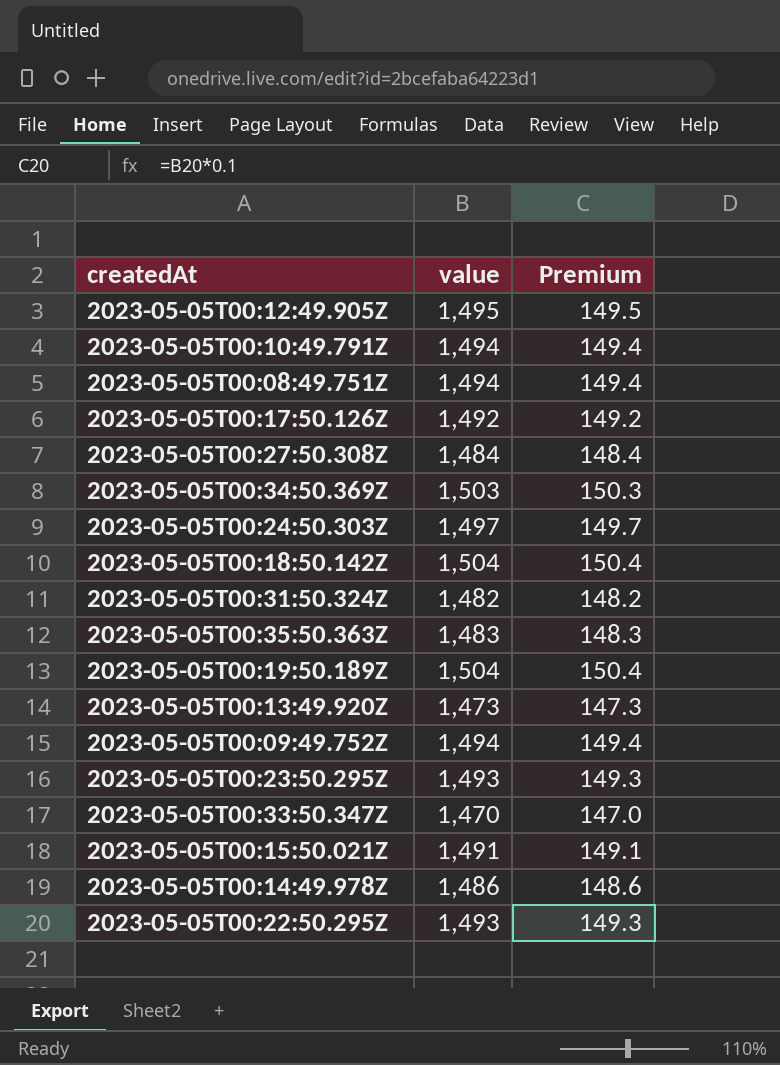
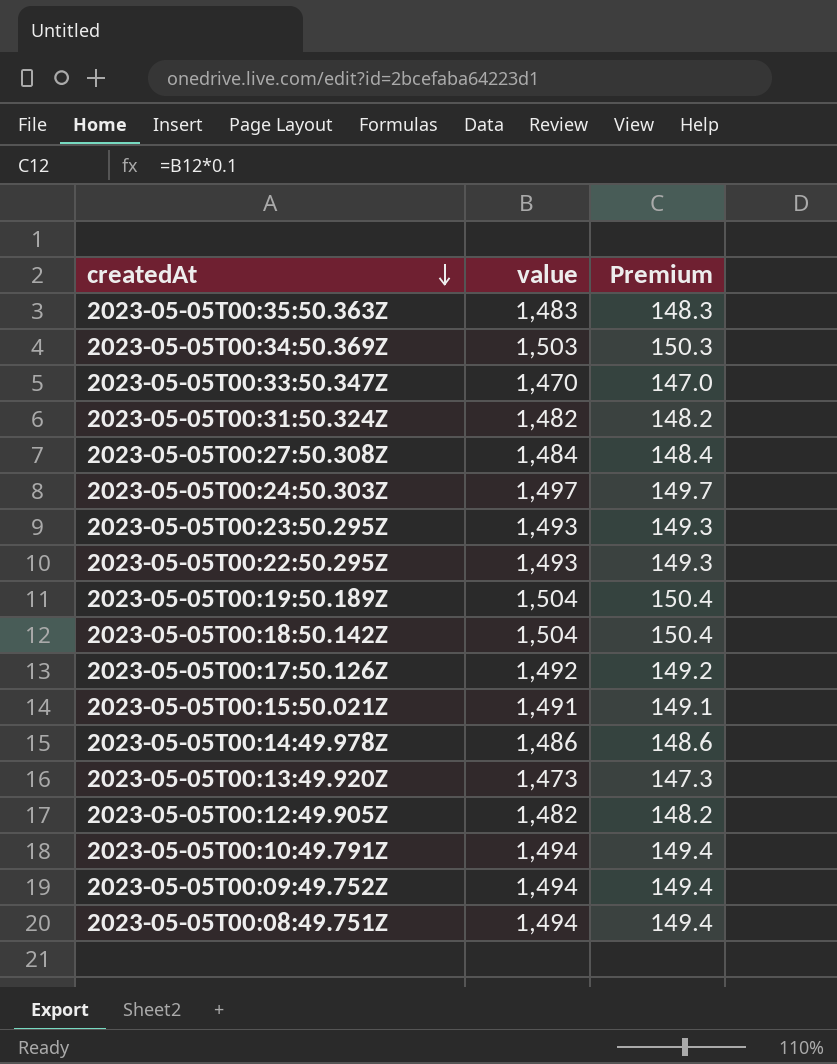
row order: none -> createdAt descending
2023-05-05T00:12:49.905Z | value: 1,495 -> 1,482
2023-05-05T00:12:49.905Z | Premium: 149.5 -> 148.2

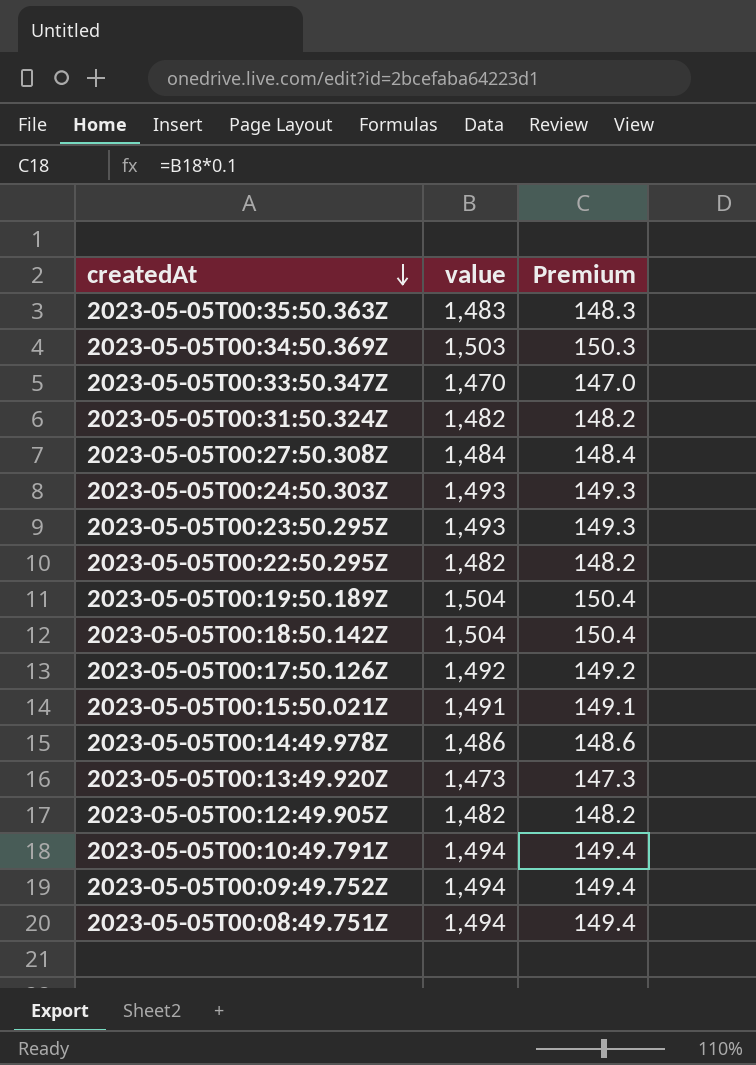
2023-05-05T00:24:50.303Z | value: 1,497 -> 1,493
2023-05-05T00:24:50.303Z | Premium: 149.7 -> 149.3
2023-05-05T00:22:50.295Z | value: 1,493 -> 1,482
2023-05-05T00:22:50.295Z | Premium: 149.3 -> 148.2

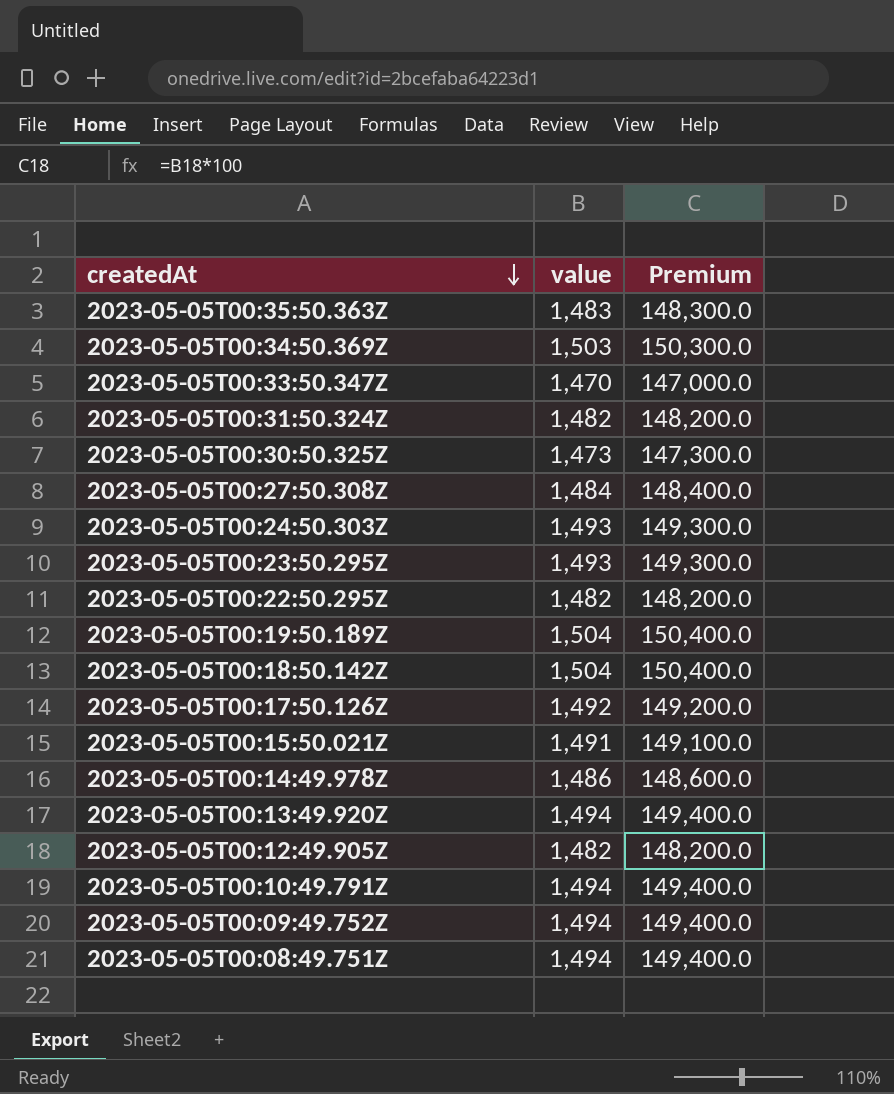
column Premium | formula: [value] * 0.1 -> [value] * 100
row 2023-05-05T00:30:50.325Z: none -> 1,473 | 147,300.0
2023-05-05T00:13:49.920Z | value: 1,473 -> 1,494

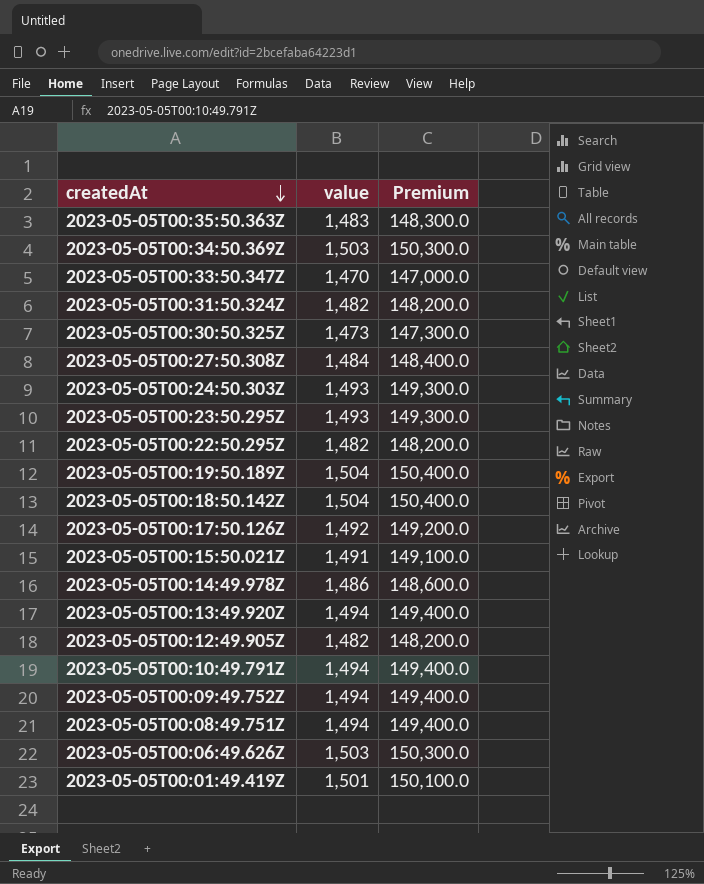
row 2023-05-05T00:06:49.626Z: none -> 1,503 | 150,300.0
row 2023-05-05T00:01:49.419Z: none -> 1,501 | 150,100.0

